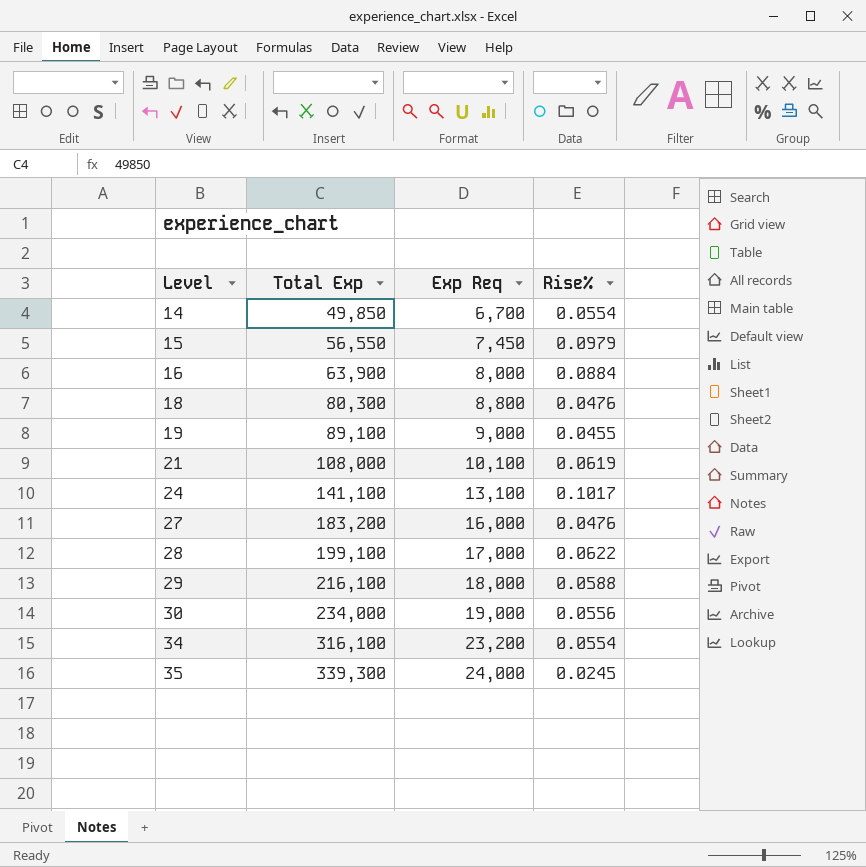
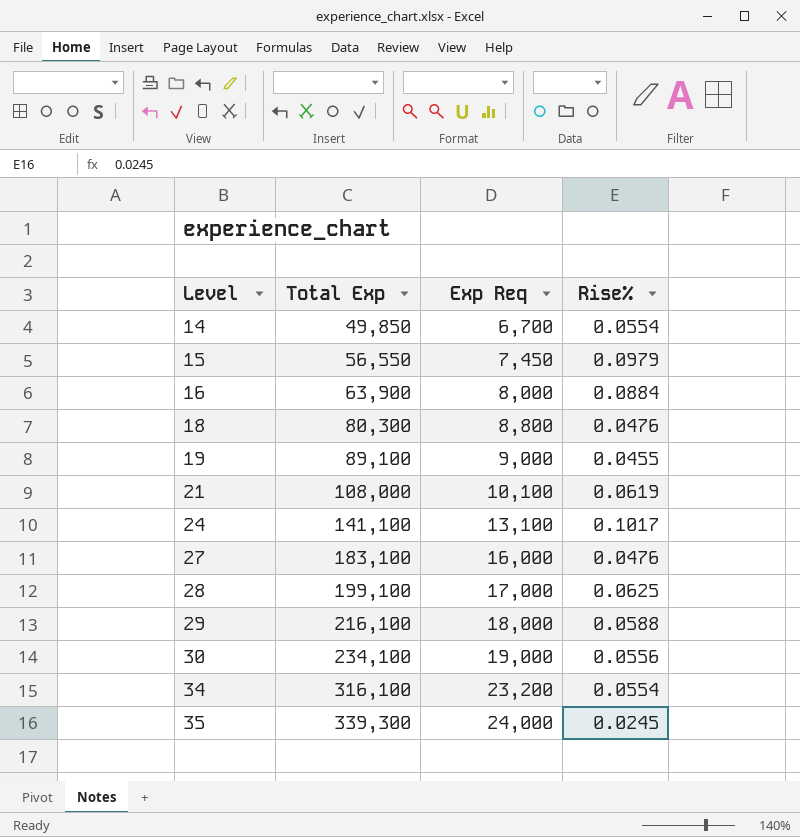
27 | Total Exp: 183,200 -> 183,100
28 | Rise%: 0.0622 -> 0.0625
30 | Total Exp: 234,000 -> 234,100

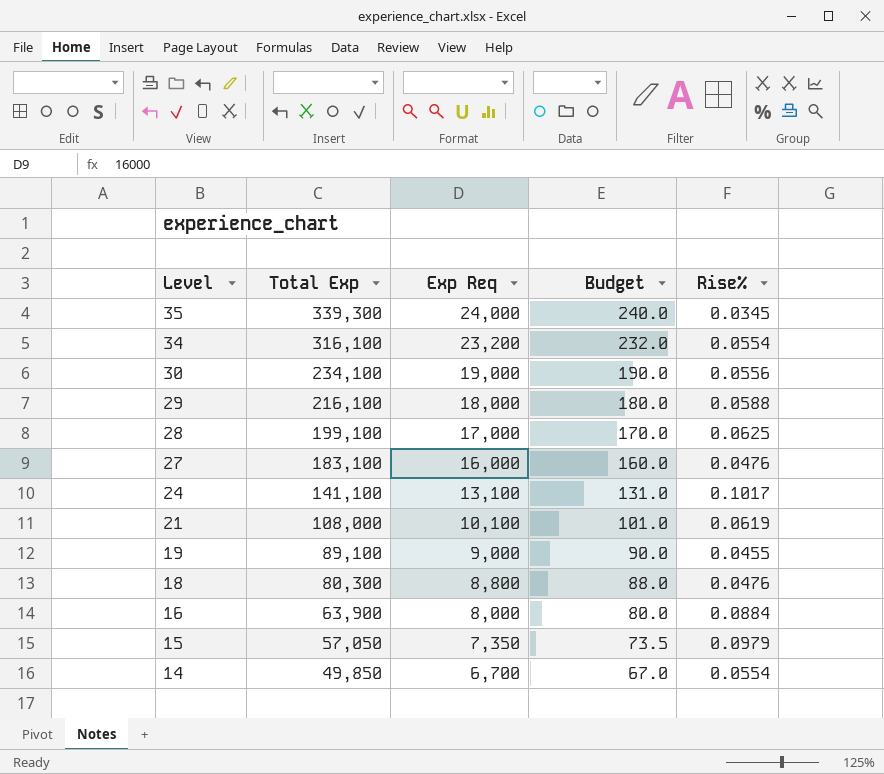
row order: Level ascending -> Level descending
column Budget | formula: none -> [Exp Req] * 0.01
35 | Rise%: 0.0245 -> 0.0345
15 | Total Exp: 56,550 -> 57,050
15 | Exp Req: 7,450 -> 7,350

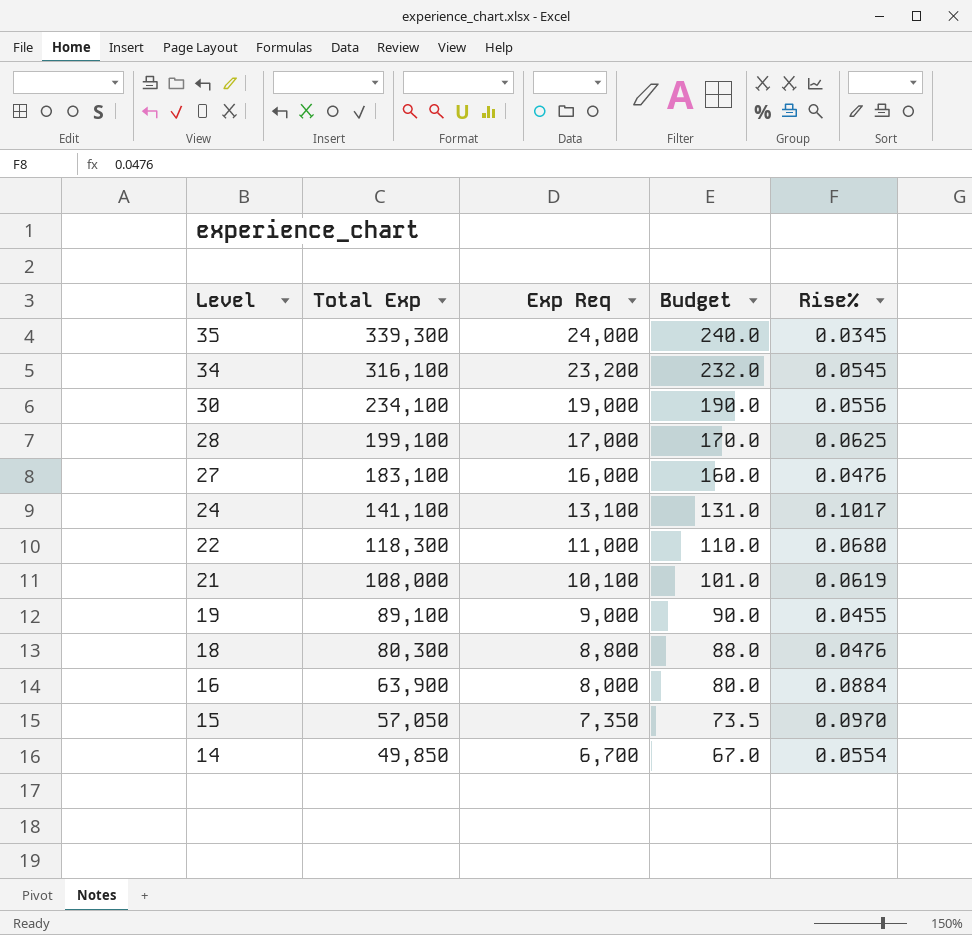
row 29: 216,100 | 18,000 | 180.0 | 0.0588 -> none
34 | Rise%: 0.0554 -> 0.0545
row 22: none -> 118,300 | 11,000 | 110.0 | 0.0680
15 | Rise%: 0.0979 -> 0.0970

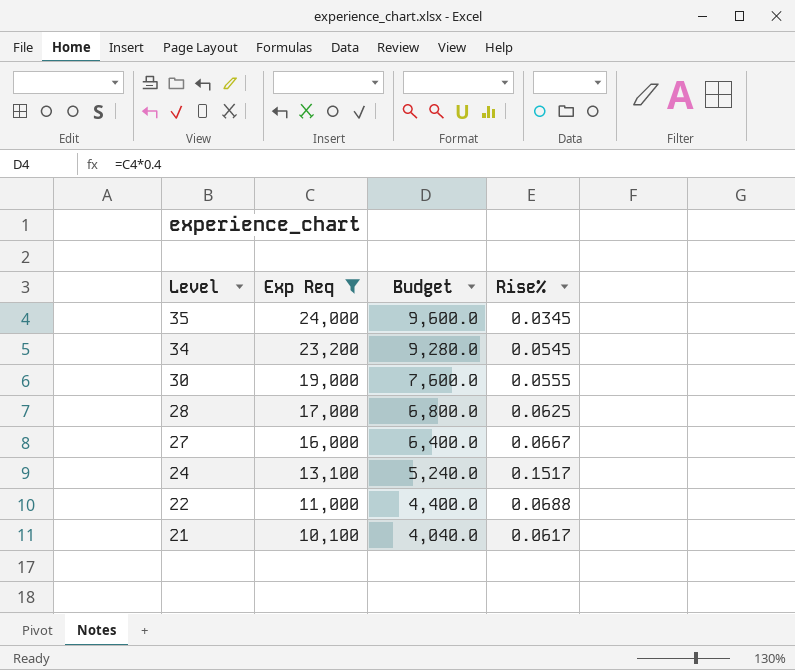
filter: none -> Exp Req >= 10,100
column Total Exp | position: 2 -> none
column Budget | formula: [Exp Req] * 0.01 -> [Exp Req] * 0.4
30 | Rise%: 0.0556 -> 0.0555
27 | Rise%: 0.0476 -> 0.0667
24 | Rise%: 0.1017 -> 0.1517
22 | Rise%: 0.0680 -> 0.0688
21 | Rise%: 0.0619 -> 0.0617

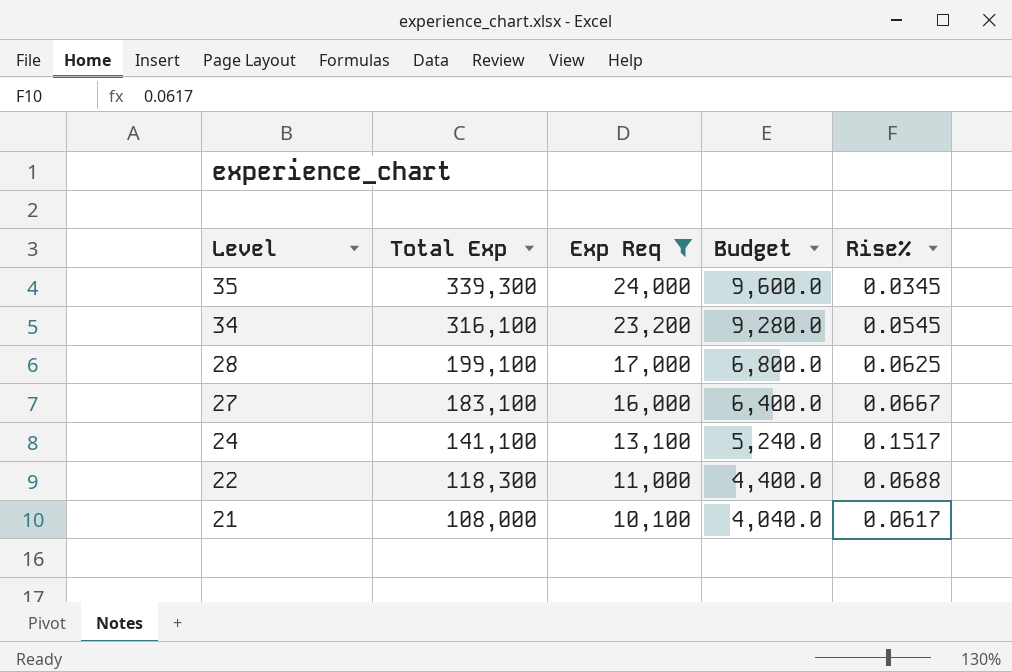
column Total Exp | position: none -> 2
row 30: 19,000 | 7,600.0 | 0.0555 -> none

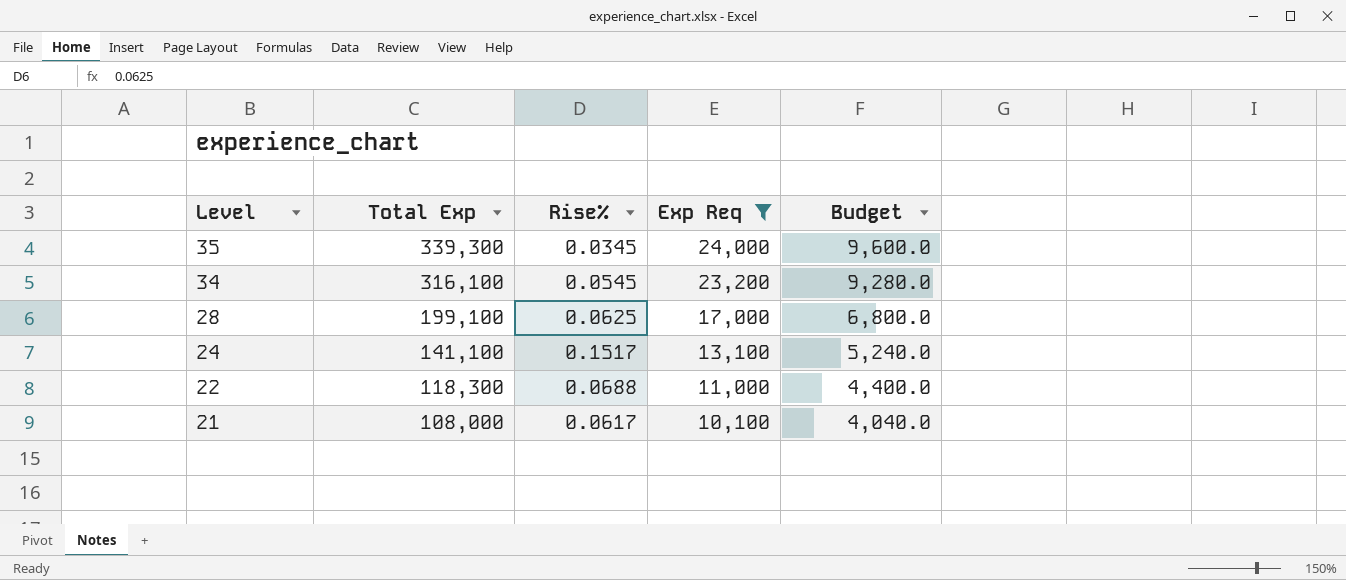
column Rise% | position: 5 -> 3
row 27: 183,100 | 16,000 | 6,400.0 | 0.0667 -> none

